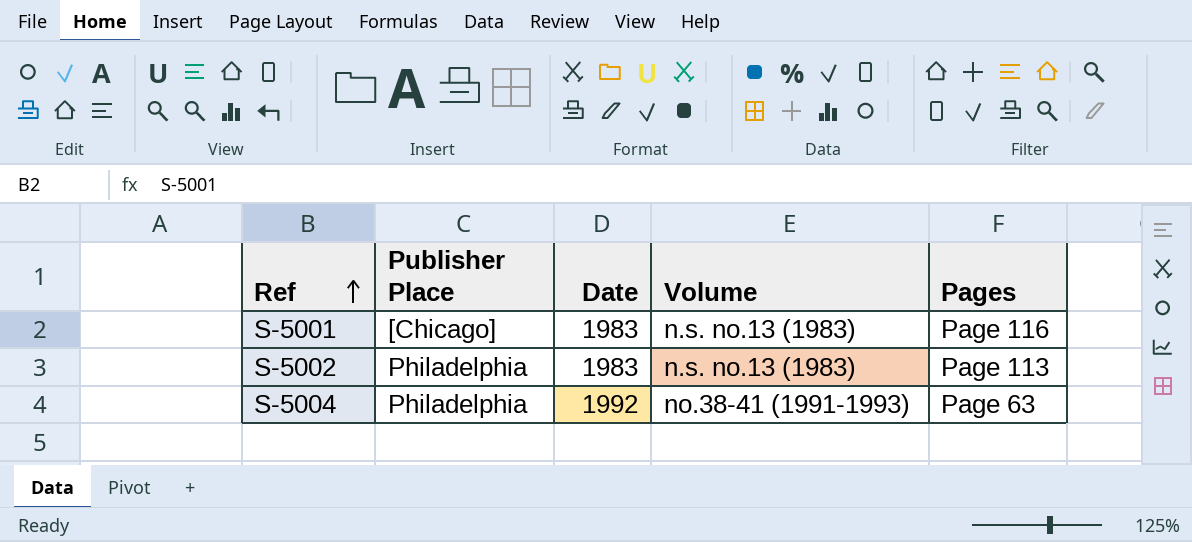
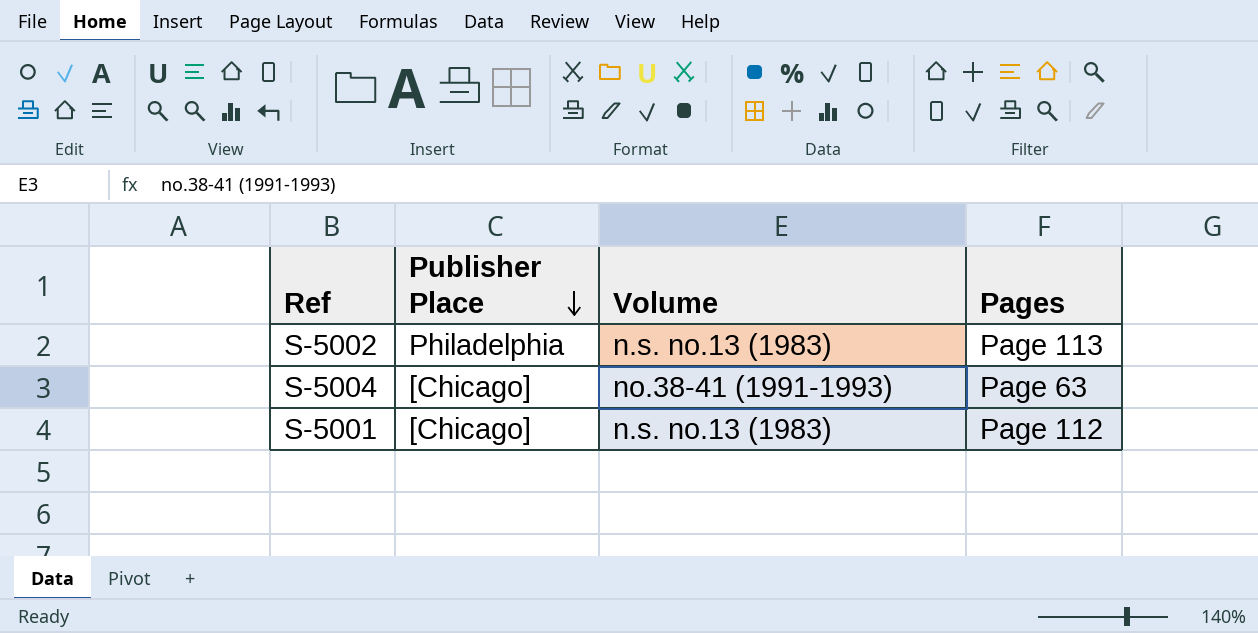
row order: Ref ascending -> Publisher Place descending
column Date | position: 3 -> none
S-5004 | Publisher Place: Philadelphia -> [Chicago]
S-5001 | Pages: Page 116 -> Page 112

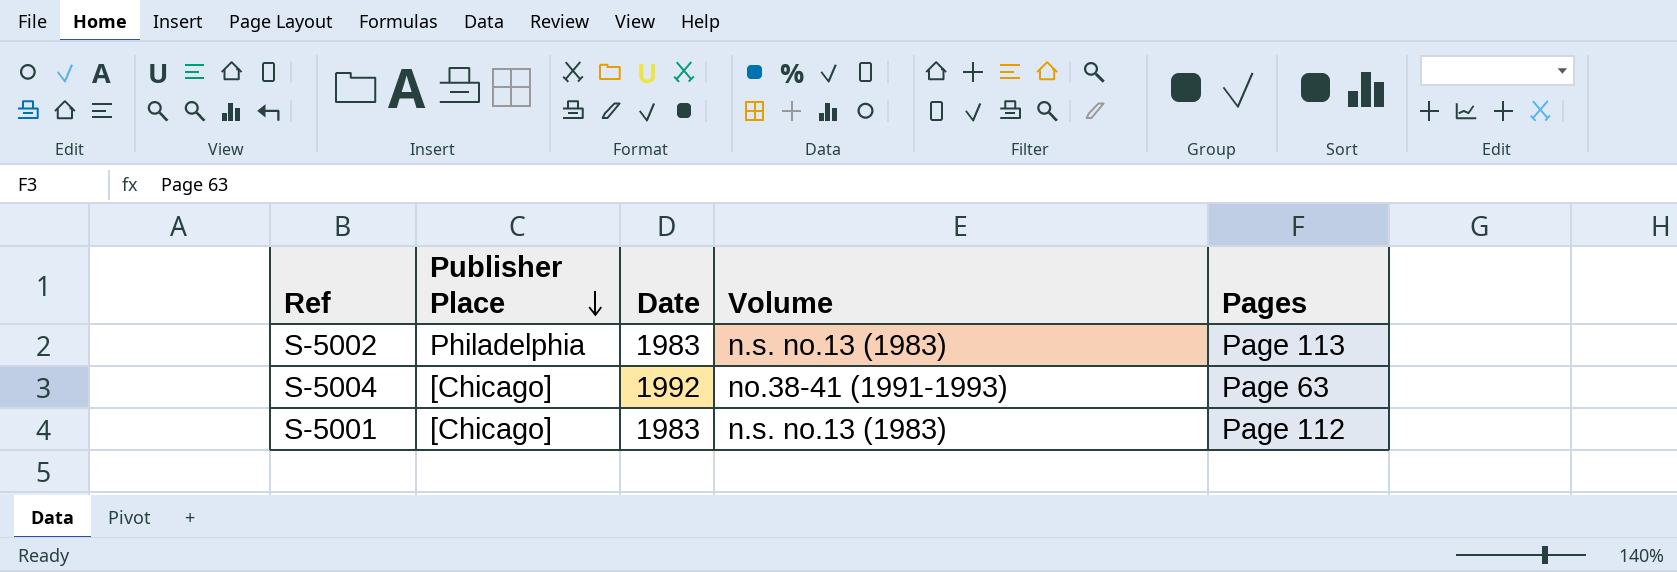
column Date | position: none -> 3

